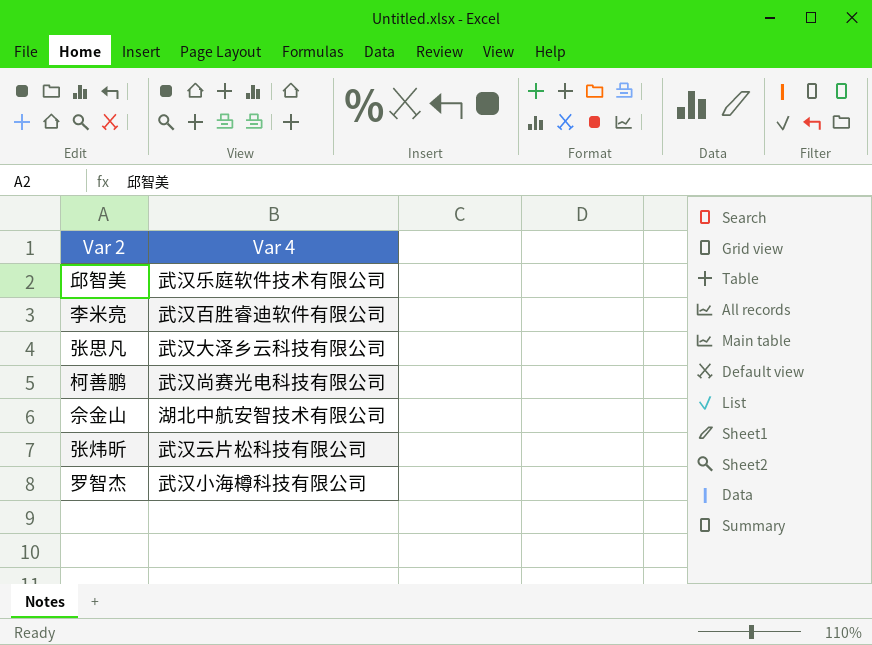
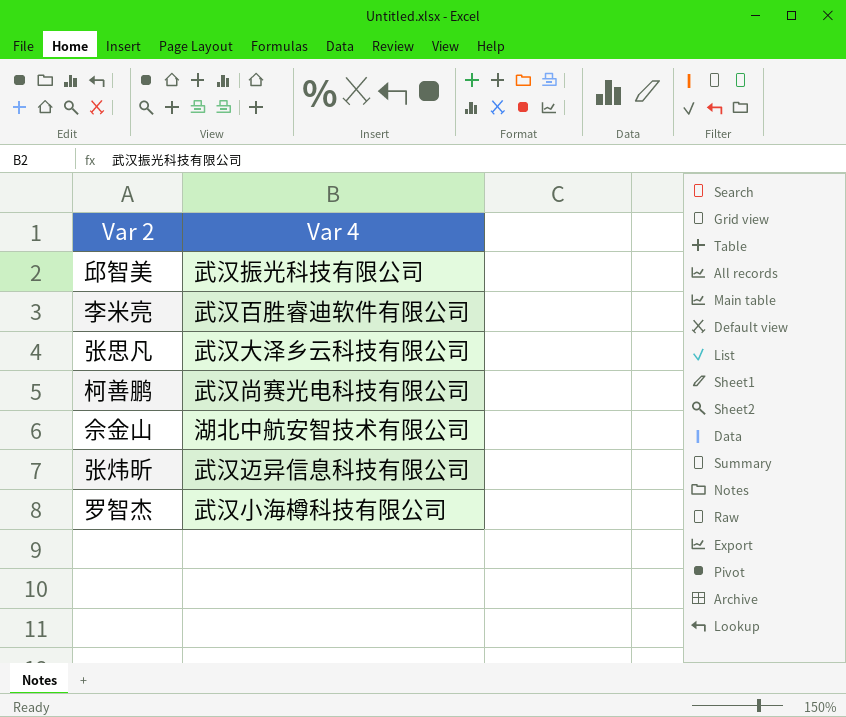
邱智美 | Var 4: 武汉乐庭软件技术有限公司 -> 武汉振光科技有限公司
张炜昕 | Var 4: 武汉云片松科技有限公司 -> 武汉迈异信息科技有限公司

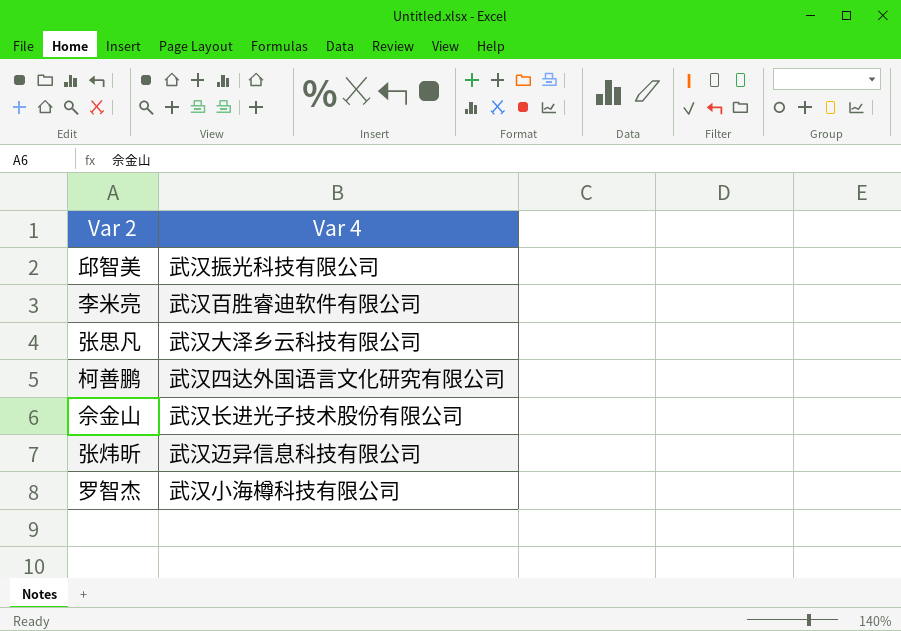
柯善鹏 | Var 4: 武汉尚赛光电科技有限公司 -> 武汉四达外国语言文化研究有限公司
佘金山 | Var 4: 湖北中航安智技术有限公司 -> 武汉长进光子技术股份有限公司

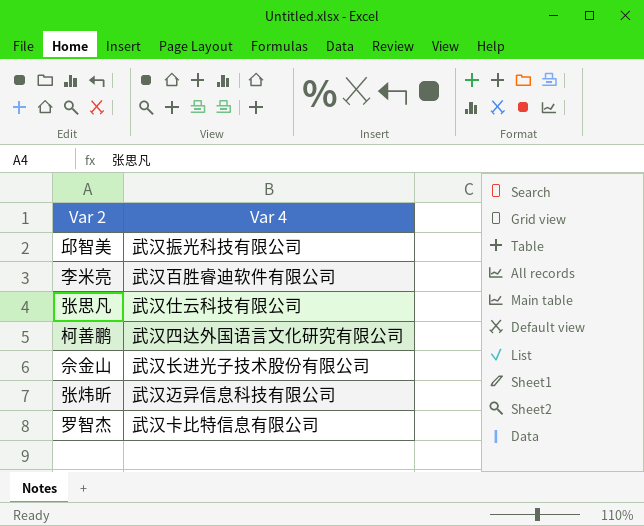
张思凡 | Var 4: 武汉大泽乡云科技有限公司 -> 武汉仕云科技有限公司
罗智杰 | Var 4: 武汉小海樽科技有限公司 -> 武汉卡比特信息有限公司

